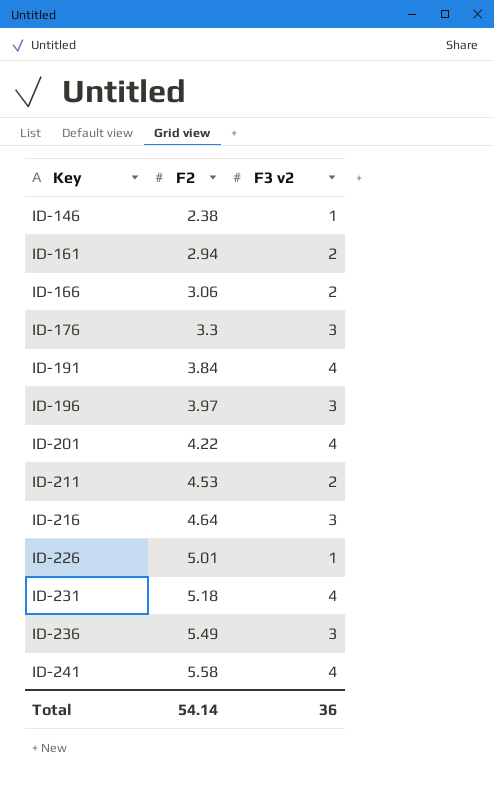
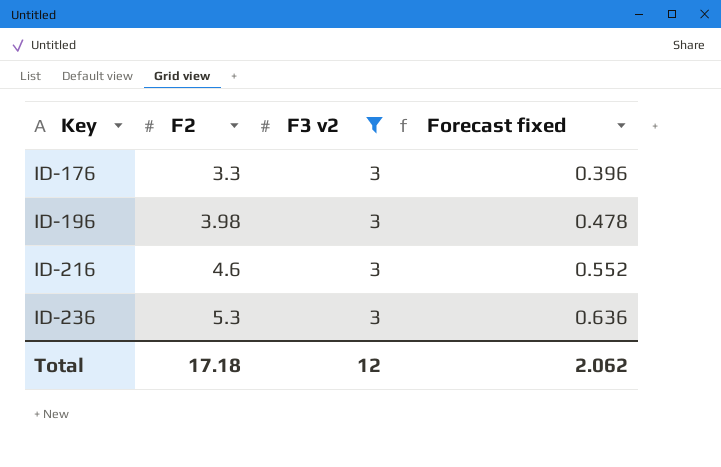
filter: none -> F3 v2 = 3
column Forecast fixed | formula: none -> [F2] * 0.12
ID-196 | F2: 3.97 -> 3.98
ID-216 | F2: 4.64 -> 4.6
ID-236 | F2: 5.49 -> 5.3
Total | F2: 54.14 -> 17.18
Total | F3 v2: 36 -> 12

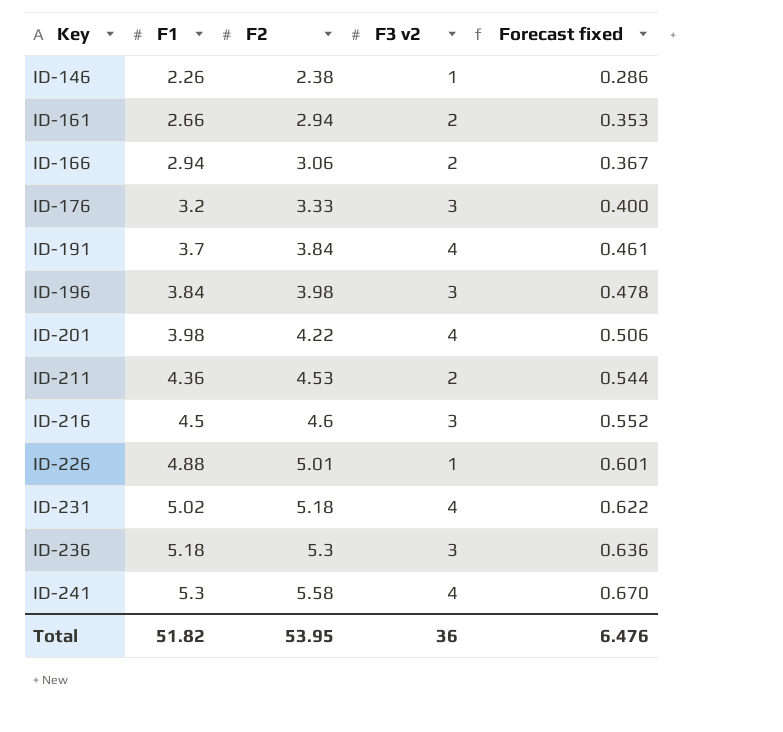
filter: F3 v2 = 3 -> none
column F1 | position: none -> 2
ID-176 | F2: 3.3 -> 3.33
ID-176 | Forecast fixed: 0.396 -> 0.400
Total | F2: 17.18 -> 53.95
Total | F3 v2: 12 -> 36
Total | Forecast fixed: 2.062 -> 6.476

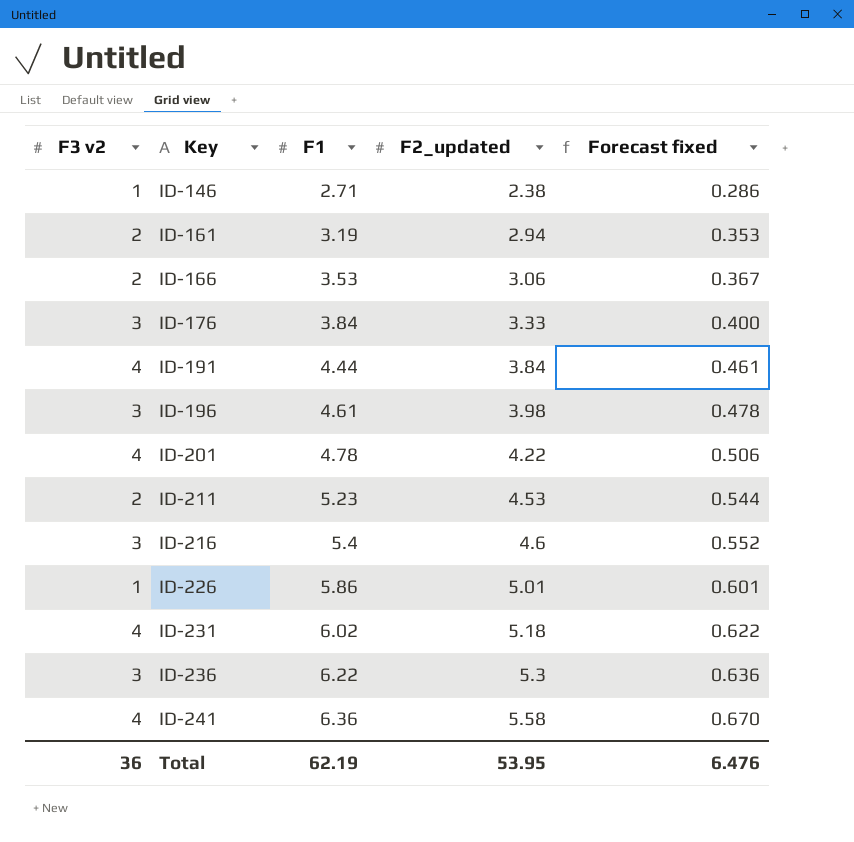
column F3 v2 | position: 4 -> 1
column name: F2 -> F2_updated
ID-146 | F1: 2.26 -> 2.71
ID-161 | F1: 2.66 -> 3.19
ID-166 | F1: 2.94 -> 3.53
ID-176 | F1: 3.2 -> 3.84
ID-191 | F1: 3.7 -> 4.44
ID-196 | F1: 3.84 -> 4.61
ID-201 | F1: 3.98 -> 4.78
ID-211 | F1: 4.36 -> 5.23
ID-216 | F1: 4.5 -> 5.4
ID-226 | F1: 4.88 -> 5.86
ID-231 | F1: 5.02 -> 6.02
ID-236 | F1: 5.18 -> 6.22
ID-241 | F1: 5.3 -> 6.36
Total | F1: 51.82 -> 62.19

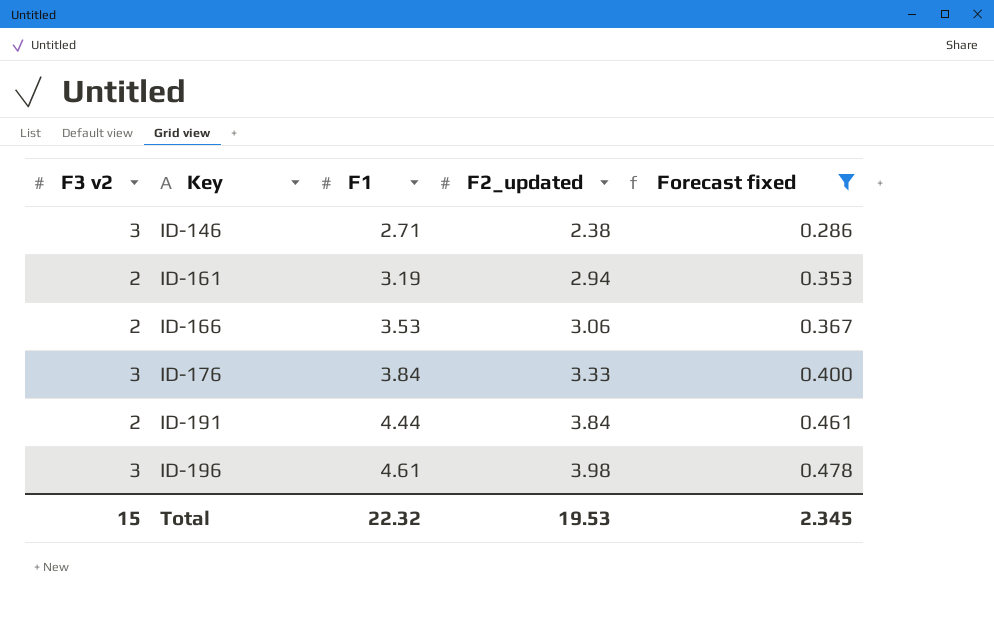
filter: none -> Forecast fixed <= 0.478
ID-146 | F3 v2: 1 -> 3
ID-191 | F3 v2: 4 -> 2
Total | F3 v2: 36 -> 15
Total | F1: 62.19 -> 22.32
Total | F2_updated: 53.95 -> 19.53
Total | Forecast fixed: 6.476 -> 2.345

